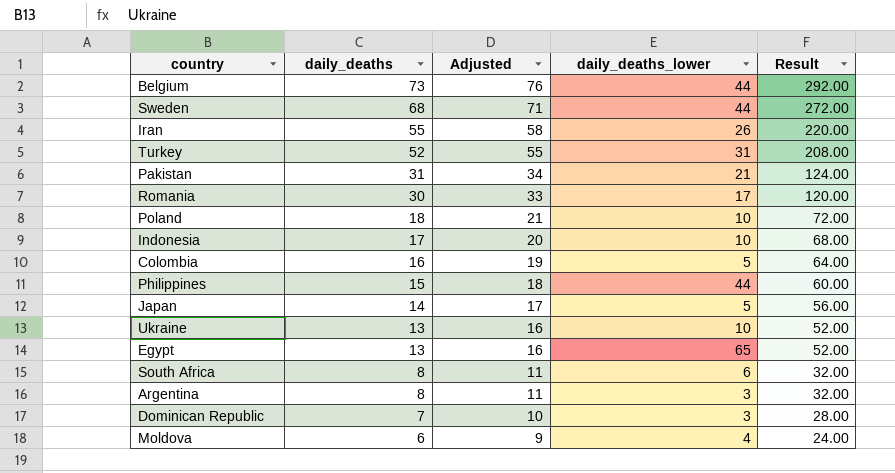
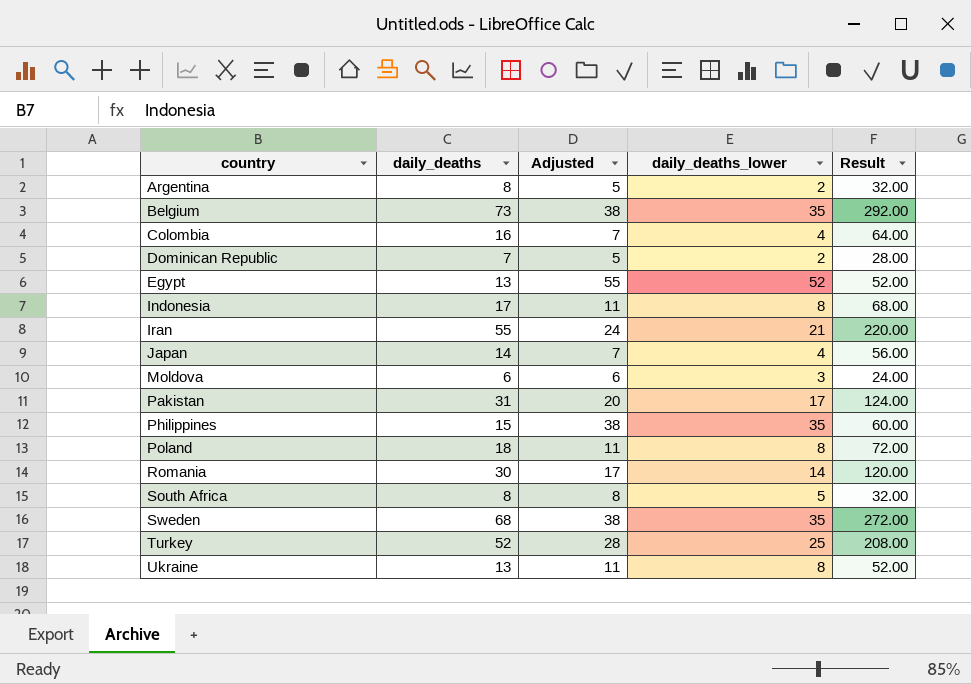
row order: daily_deaths descending -> country ascending
column Adjusted | formula: [daily_deaths] + 3 -> [daily_deaths_lower] + 3
Argentina | daily_deaths_lower: 3 -> 2
Belgium | daily_deaths_lower: 44 -> 35
Colombia | daily_deaths_lower: 5 -> 4
Dominican Republic | daily_deaths_lower: 3 -> 2
Egypt | daily_deaths_lower: 65 -> 52
Indonesia | daily_deaths_lower: 10 -> 8
Iran | daily_deaths_lower: 26 -> 21
Japan | daily_deaths_lower: 5 -> 4
Moldova | daily_deaths_lower: 4 -> 3
Pakistan | daily_deaths_lower: 21 -> 17
Philippines | daily_deaths_lower: 44 -> 35
Poland | daily_deaths_lower: 10 -> 8
Romania | daily_deaths_lower: 17 -> 14
South Africa | daily_deaths_lower: 6 -> 5
Sweden | daily_deaths_lower: 44 -> 35
Turkey | daily_deaths_lower: 31 -> 25
Ukraine | daily_deaths_lower: 10 -> 8

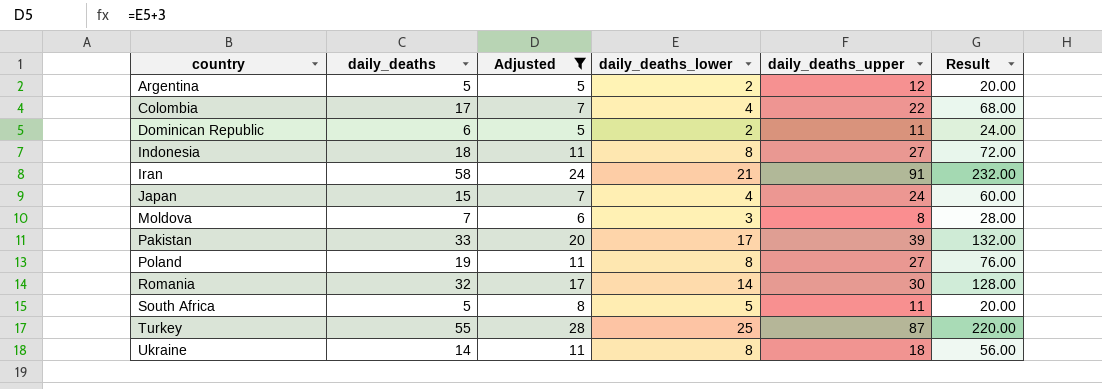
filter: none -> Adjusted <= 28
column daily_deaths_upper | position: none -> 5
Argentina | daily_deaths: 8 -> 5
Argentina | Result: 32.00 -> 20.00
Colombia | daily_deaths: 16 -> 17
Colombia | Result: 64.00 -> 68.00
Dominican Republic | daily_deaths: 7 -> 6
Dominican Republic | Result: 28.00 -> 24.00
Indonesia | daily_deaths: 17 -> 18
Indonesia | Result: 68.00 -> 72.00
Iran | daily_deaths: 55 -> 58
Iran | Result: 220.00 -> 232.00
Japan | daily_deaths: 14 -> 15
Japan | Result: 56.00 -> 60.00
Moldova | daily_deaths: 6 -> 7
Moldova | Result: 24.00 -> 28.00
Pakistan | daily_deaths: 31 -> 33
Pakistan | Result: 124.00 -> 132.00
Poland | daily_deaths: 18 -> 19
Poland | Result: 72.00 -> 76.00
Romania | daily_deaths: 30 -> 32
Romania | Result: 120.00 -> 128.00
South Africa | daily_deaths: 8 -> 5
South Africa | Result: 32.00 -> 20.00
Turkey | daily_deaths: 52 -> 55
Turkey | Result: 208.00 -> 220.00
Ukraine | daily_deaths: 13 -> 14
Ukraine | Result: 52.00 -> 56.00

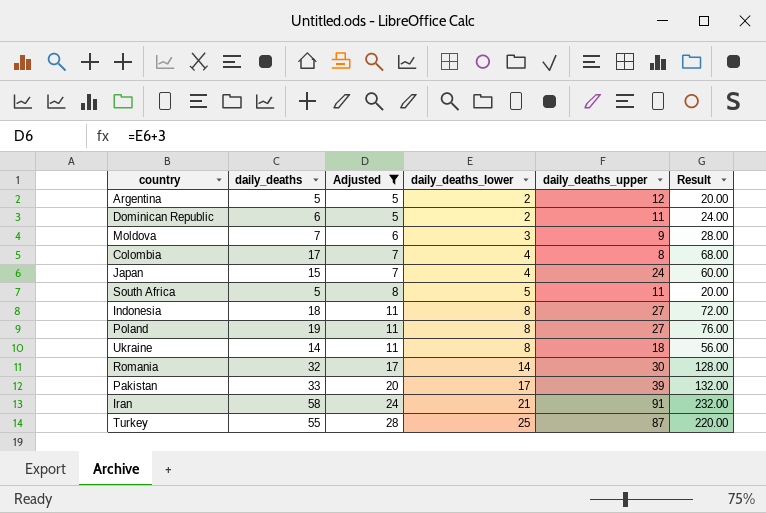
row order: country ascending -> Adjusted ascending
Moldova | daily_deaths_upper: 8 -> 9
Colombia | daily_deaths_upper: 22 -> 8

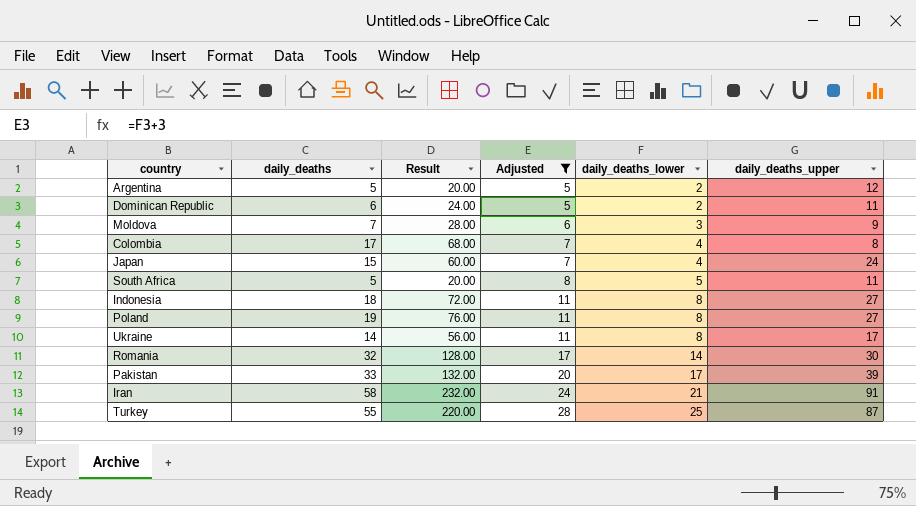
column Result | position: 6 -> 3
Ukraine | daily_deaths_upper: 18 -> 17

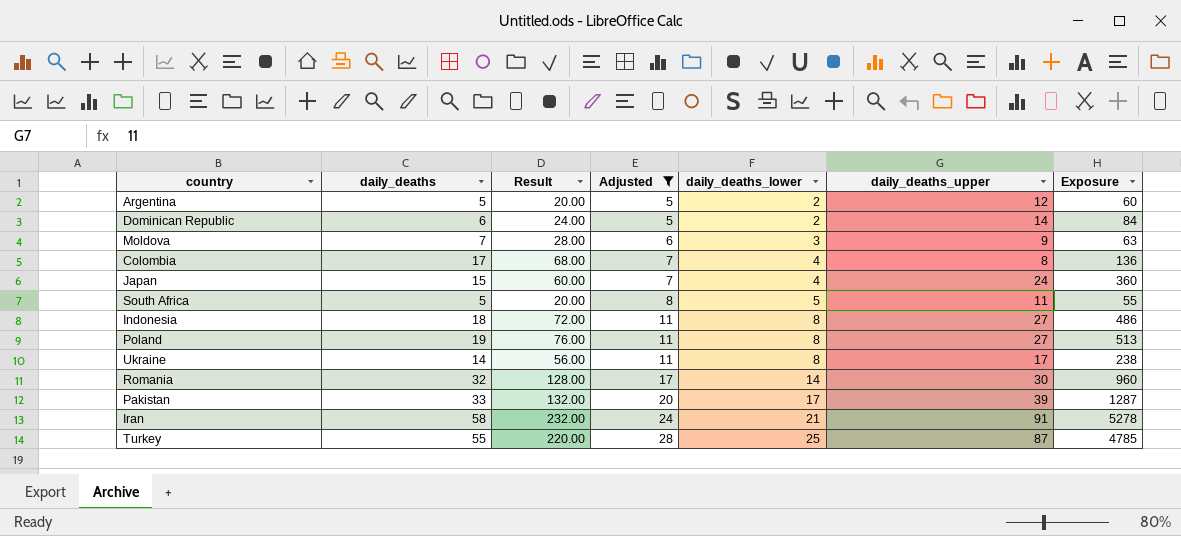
column Exposure | formula: none -> [daily_deaths] * [daily_deaths_upper]
Dominican Republic | daily_deaths_upper: 11 -> 14

